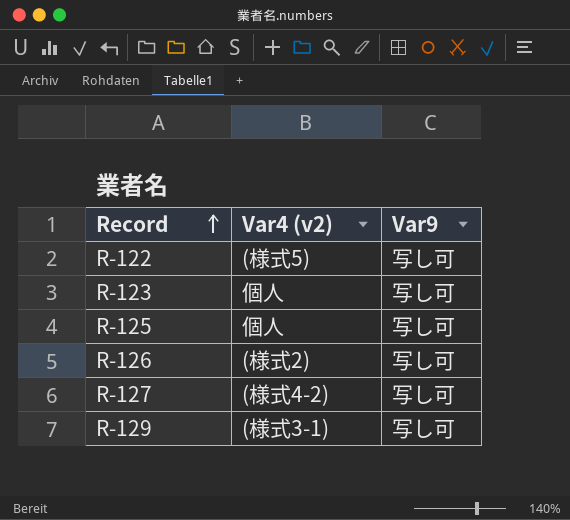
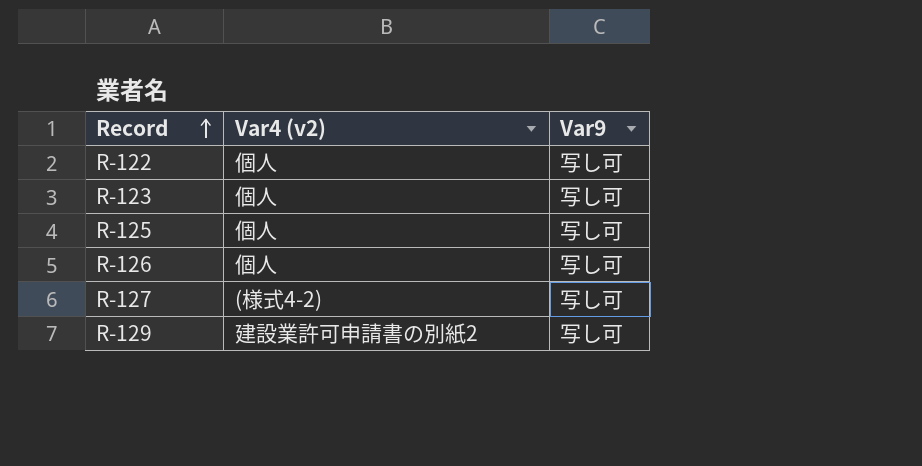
R-122 | Var4 (v2): (様式5) -> 個人
R-126 | Var4 (v2): (様式2) -> 個人
R-129 | Var4 (v2): (様式3-1) -> 建設業許可申請書の別紙2

